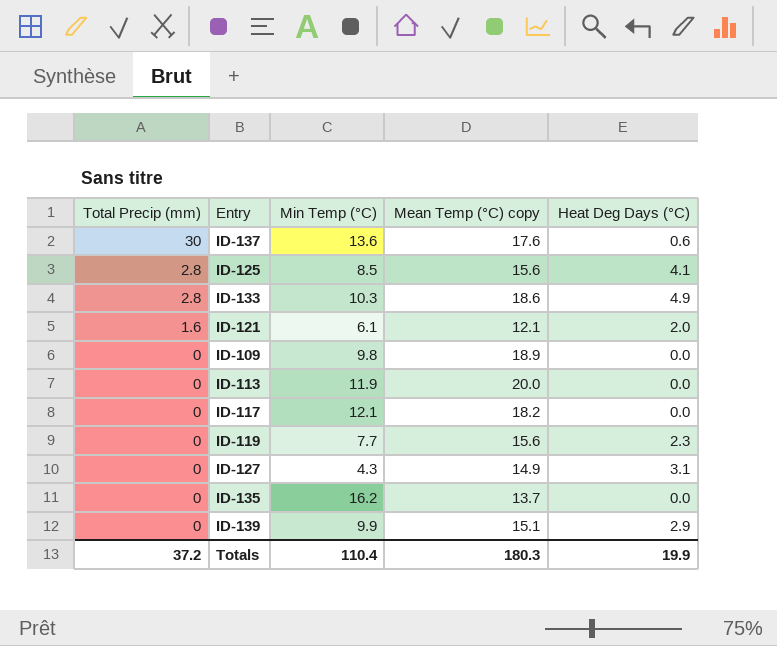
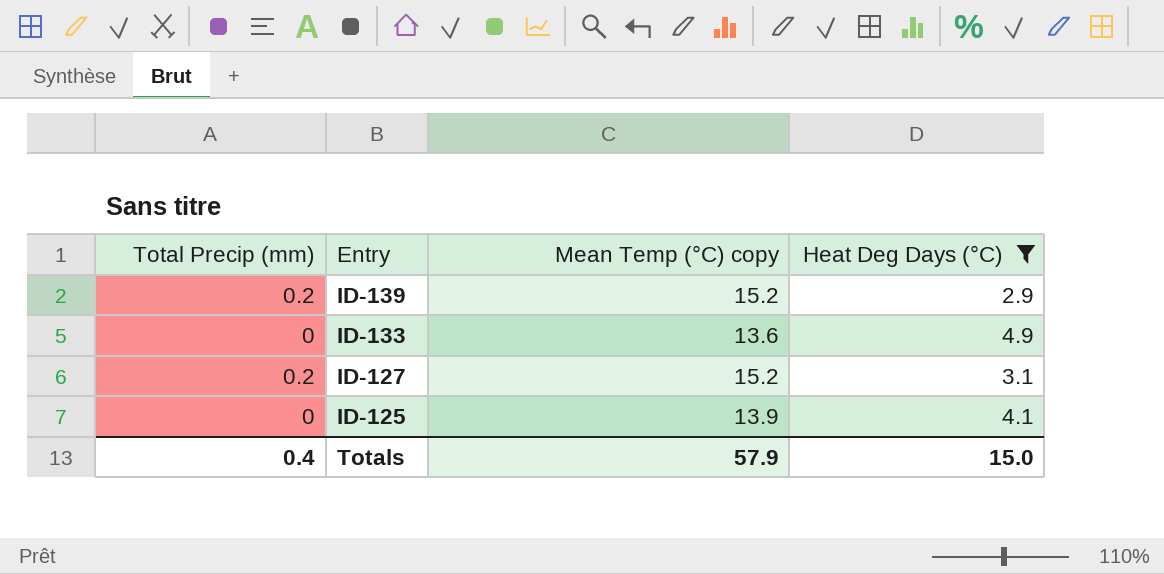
filter: none -> Heat Deg Days (°C) >= 2.9
row order: Total Precip (mm) descending -> Entry descending
column Min Temp (°C) | position: 3 -> none
ID-139 | Total Precip (mm): 0 -> 0.2
ID-139 | Mean Temp (°C) copy: 15.1 -> 15.2
ID-133 | Total Precip (mm): 2.8 -> 0
ID-133 | Mean Temp (°C) copy: 18.6 -> 13.6
ID-127 | Total Precip (mm): 0 -> 0.2
ID-127 | Mean Temp (°C) copy: 14.9 -> 15.2
ID-125 | Total Precip (mm): 2.8 -> 0
ID-125 | Mean Temp (°C) copy: 15.6 -> 13.9
Totals | Total Precip (mm): 37.2 -> 0.4
Totals | Mean Temp (°C) copy: 180.3 -> 57.9
Totals | Heat Deg Days (°C): 19.9 -> 15.0

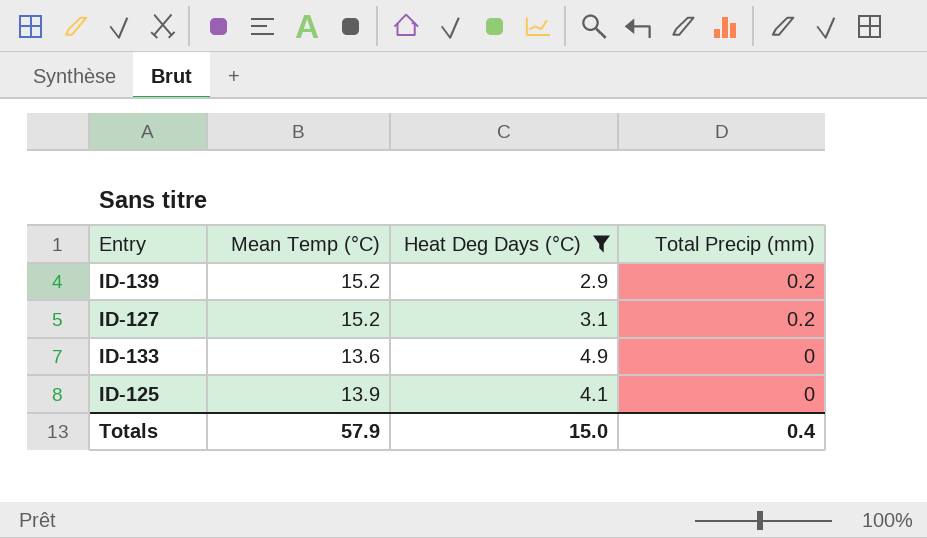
row order: Entry descending -> Total Precip (mm) descending
column name: Mean Temp (°C) copy -> Mean Temp (°C)
column Total Precip (mm) | position: 1 -> 4

